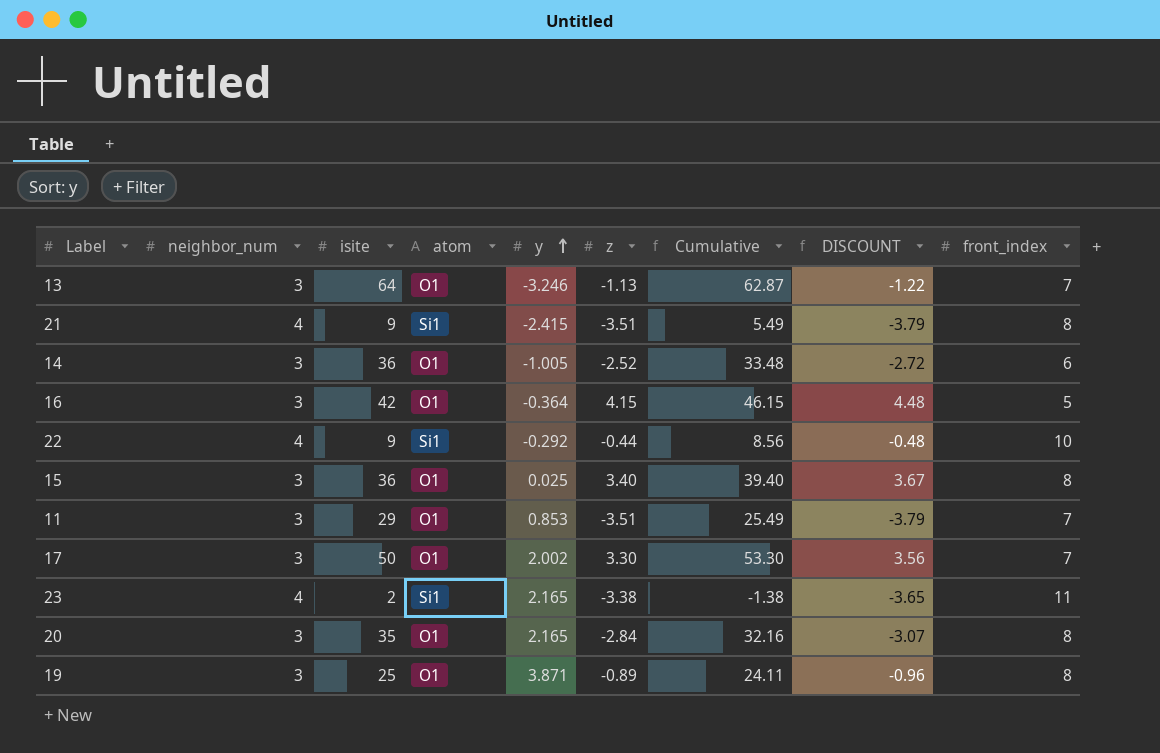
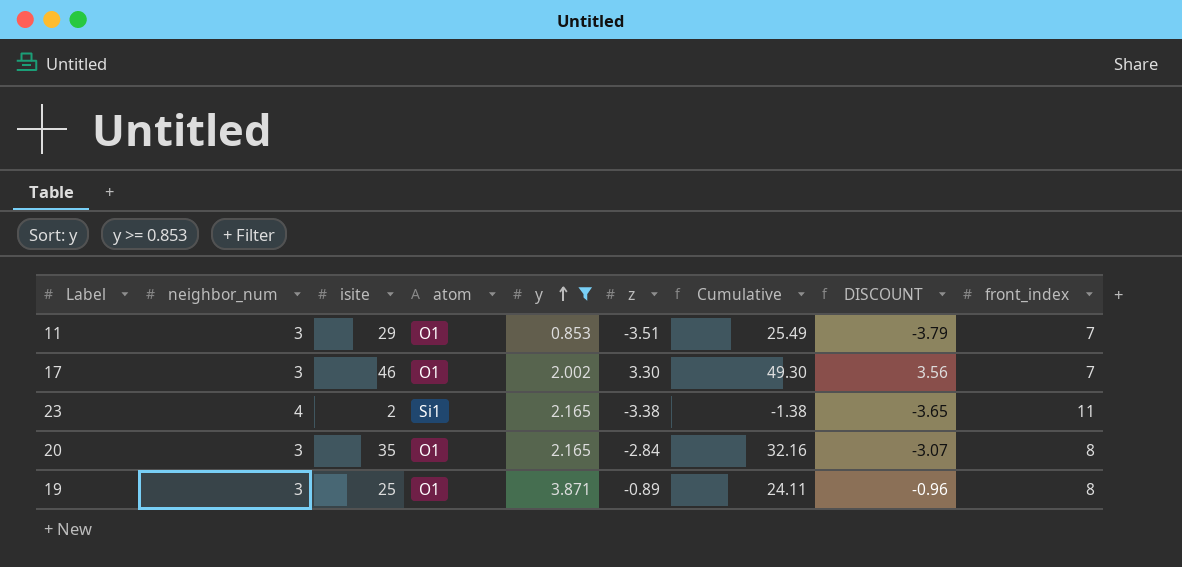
filter: none -> y >= 0.853
17 | isite: 50 -> 46
17 | Cumulative: 53.30 -> 49.30

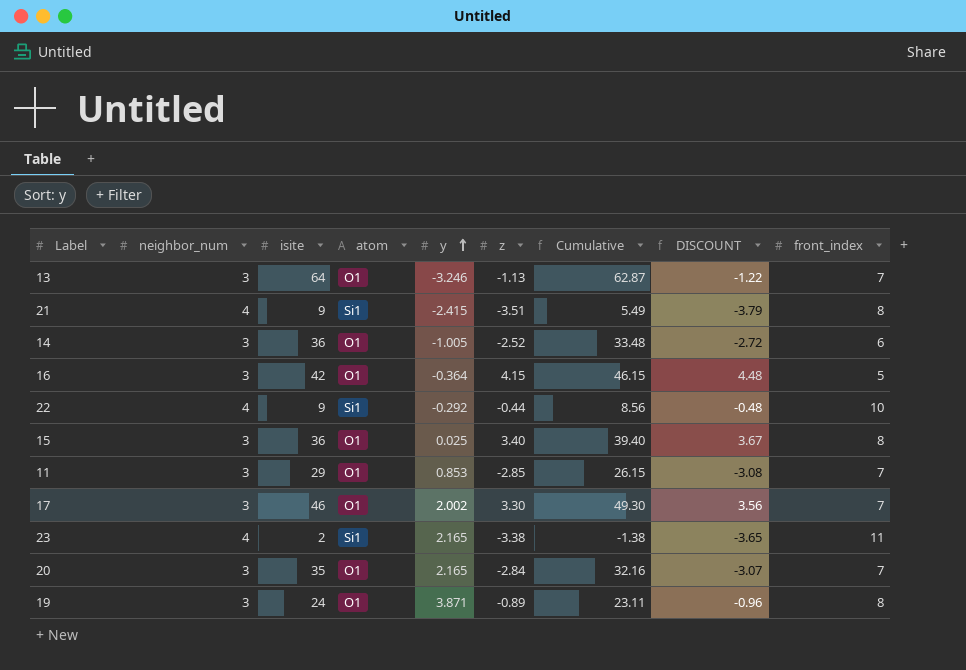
filter: y >= 0.853 -> none
11 | z: -3.51 -> -2.85
11 | Cumulative: 25.49 -> 26.15
11 | DISCOUNT: -3.79 -> -3.08
20 | front_index: 8 -> 7
19 | isite: 25 -> 24
19 | Cumulative: 24.11 -> 23.11

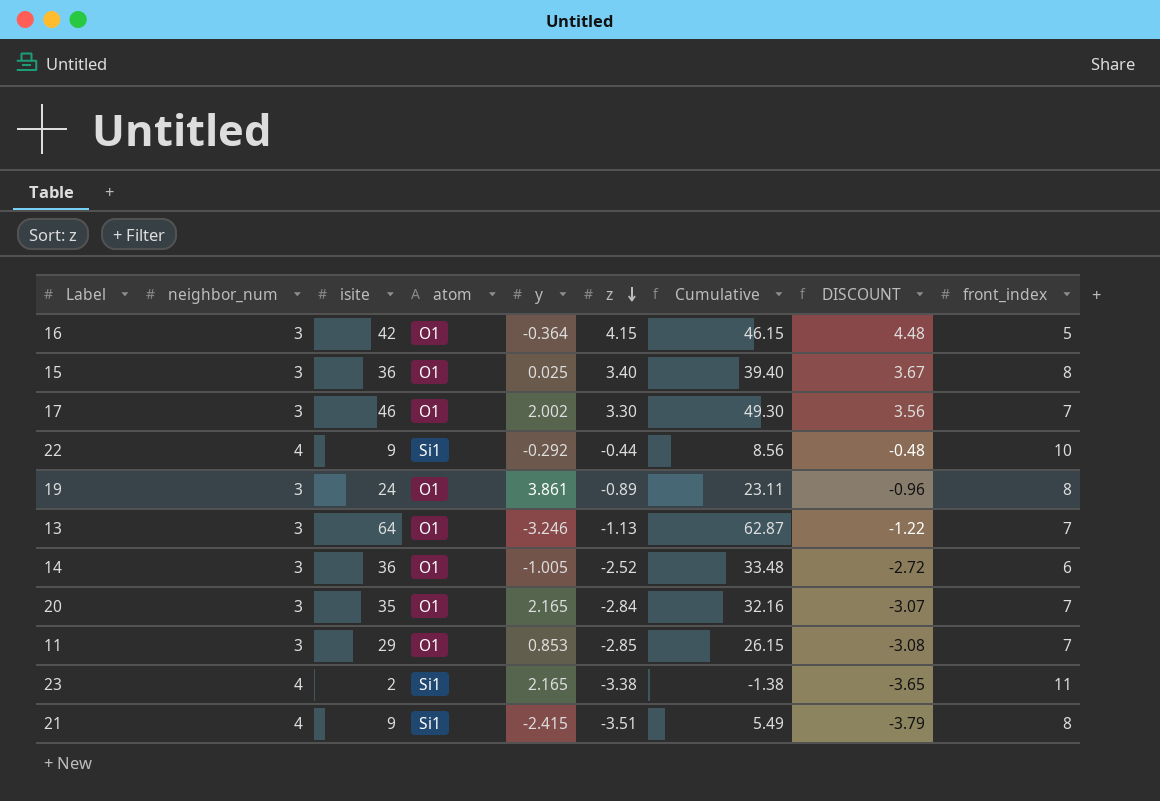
row order: y ascending -> z descending
19 | y: 3.871 -> 3.861

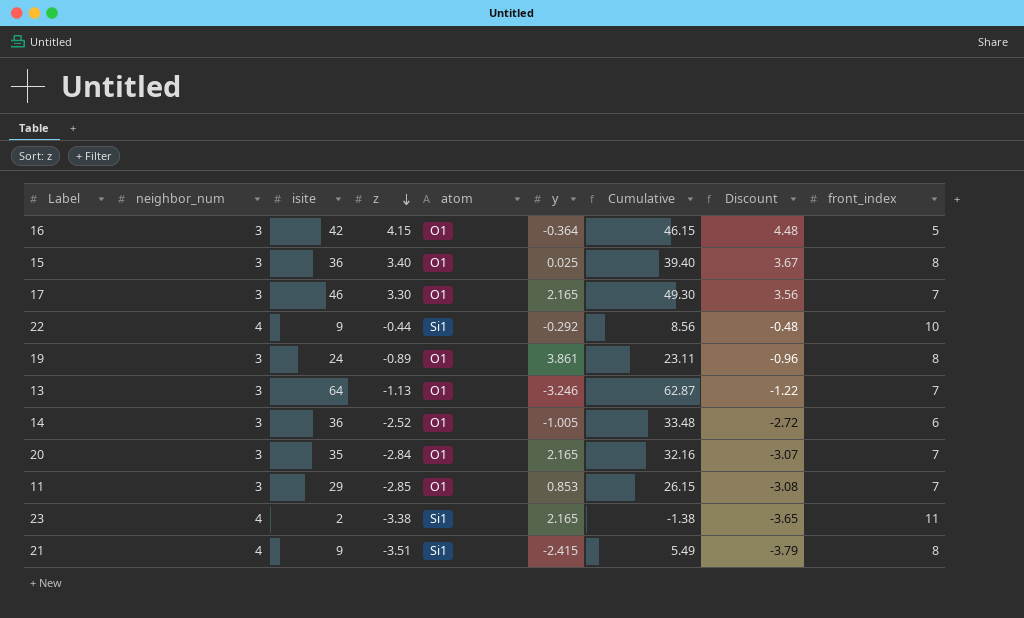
column z | position: 6 -> 4
column name: DISCOUNT -> Discount
17 | y: 2.002 -> 2.165

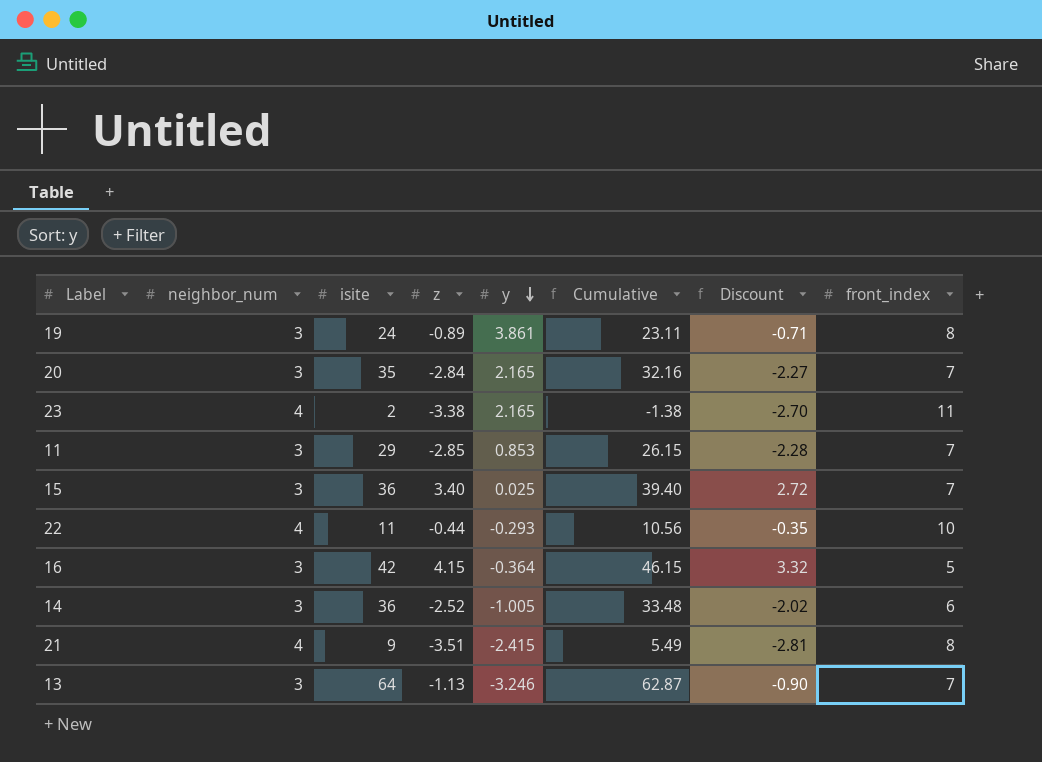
row order: z descending -> y descending
column atom | position: 5 -> none
column Discount | formula: [z] * 1.08 -> [z] * 0.8
row 17: 3 | 46 | 3.30 | O1 | 2.165 | 49.30 | 3.56 | 7 -> none
15 | front_index: 8 -> 7
22 | isite: 9 -> 11
22 | y: -0.292 -> -0.293
22 | Cumulative: 8.56 -> 10.56

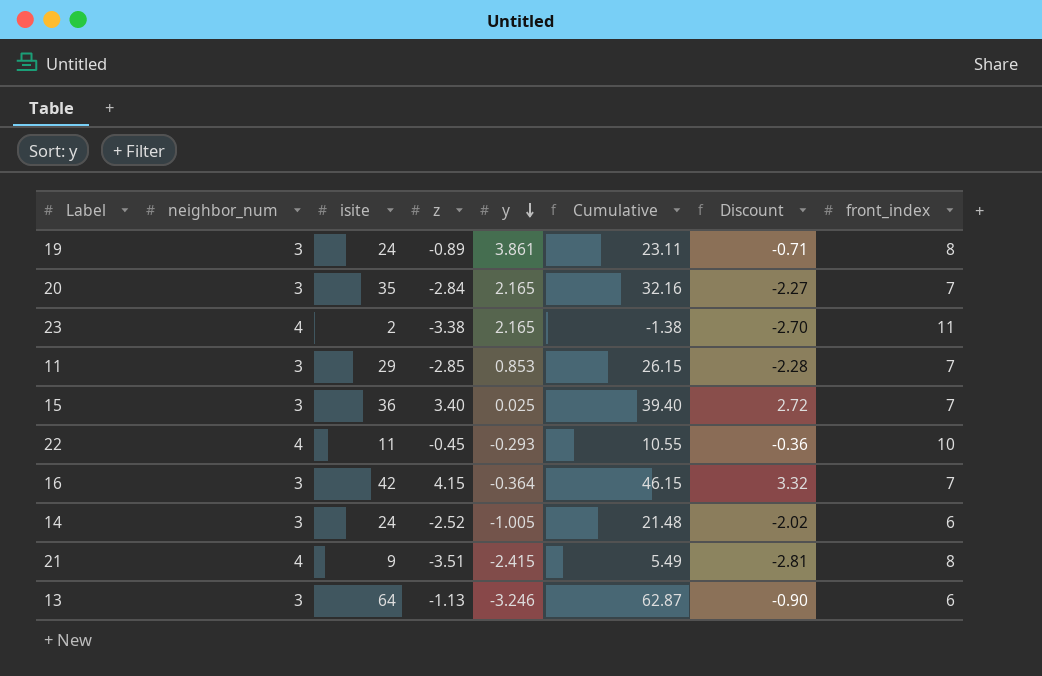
22 | z: -0.44 -> -0.45
22 | Cumulative: 10.56 -> 10.55
22 | Discount: -0.35 -> -0.36
16 | front_index: 5 -> 7
14 | isite: 36 -> 24
14 | Cumulative: 33.48 -> 21.48
13 | front_index: 7 -> 6

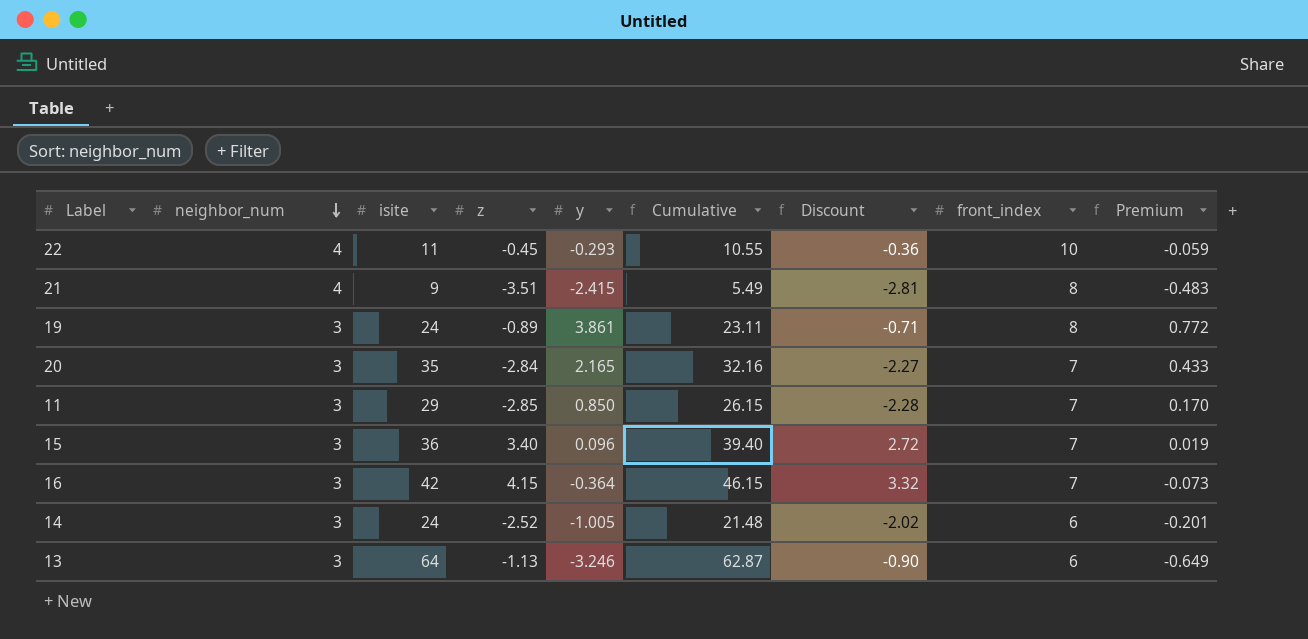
row order: y descending -> neighbor_num descending
column Premium | formula: none -> [y] * 0.2
row 23: 4 | 2 | -3.38 | 2.165 | -1.38 | -2.70 | 11 -> none
11 | y: 0.853 -> 0.850
15 | y: 0.025 -> 0.096

